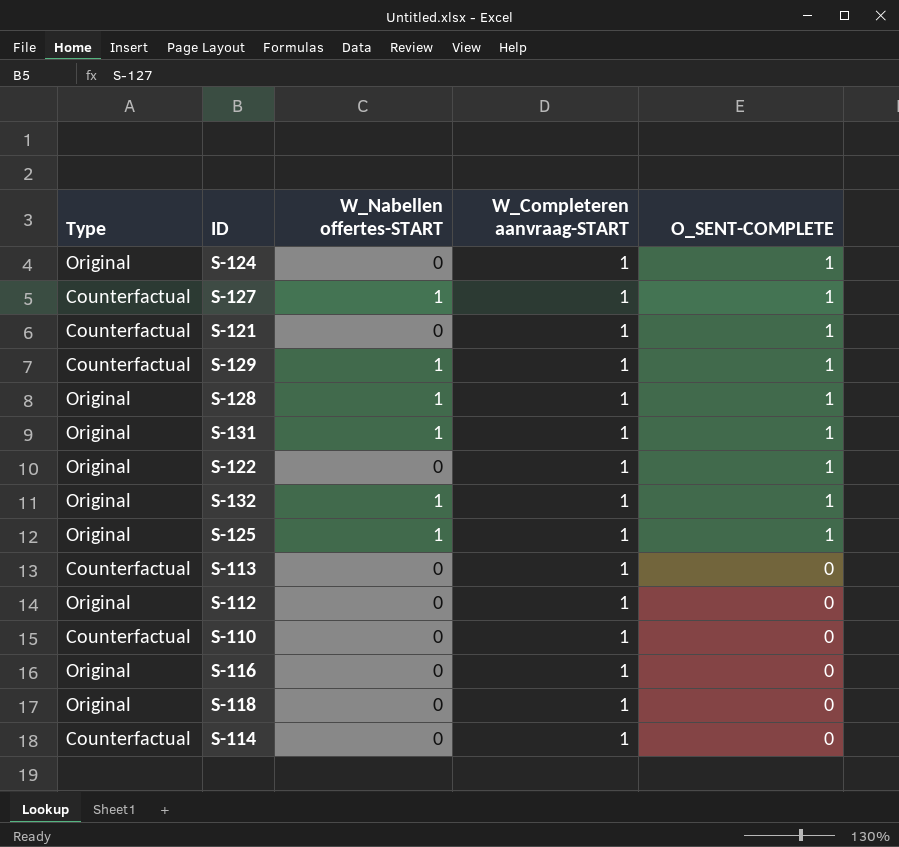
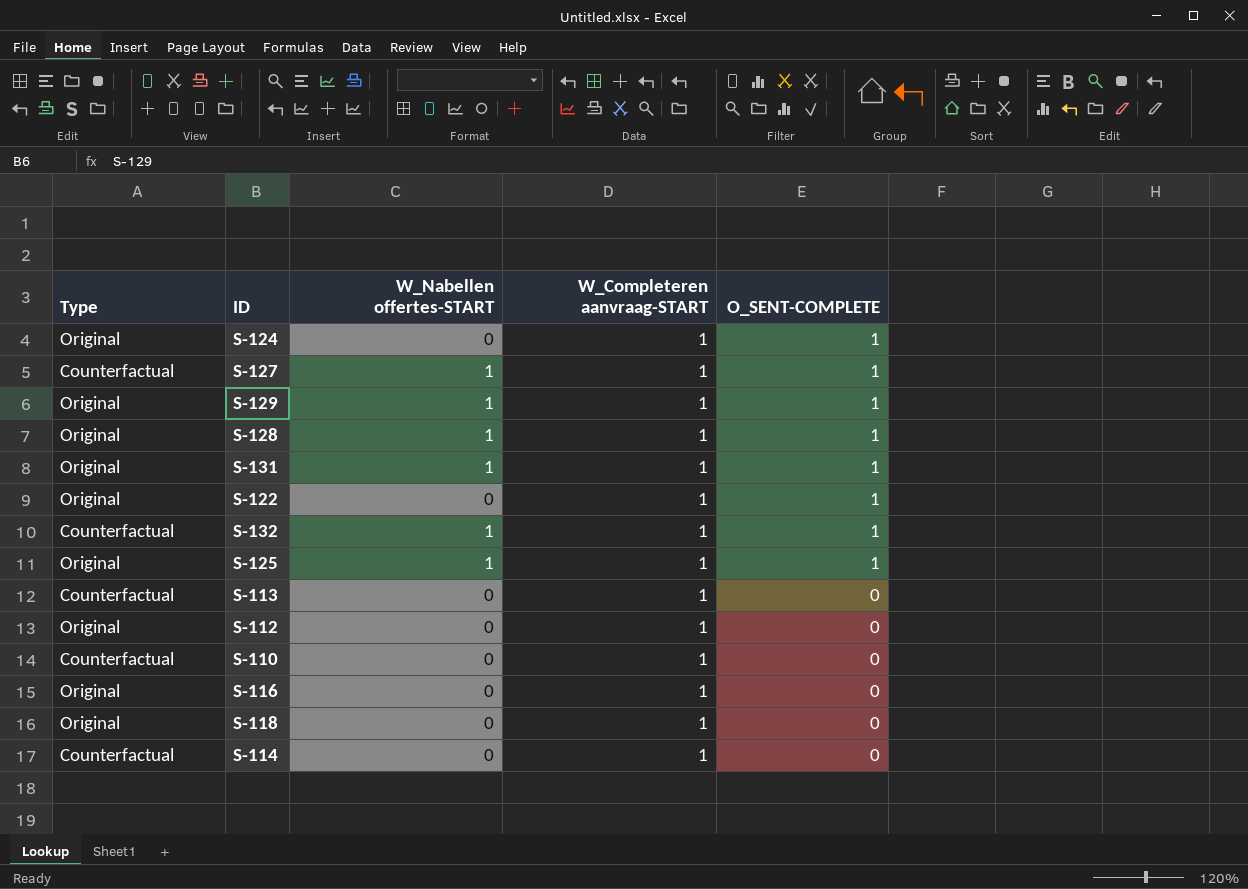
row S-121: Counterfactual | 0 | 1 | 1 -> none
S-129 | Type: Counterfactual -> Original
S-132 | Type: Original -> Counterfactual

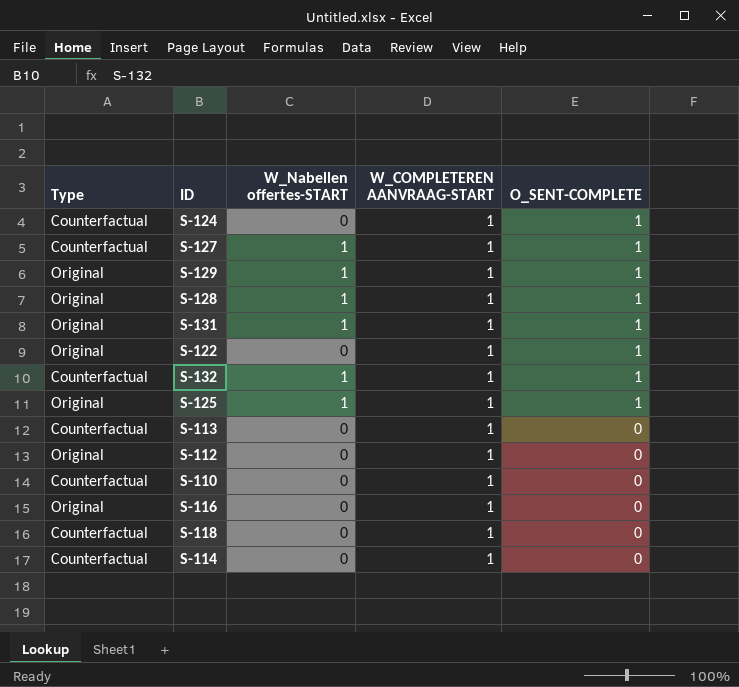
column name: W_Completeren aanvraag-START -> W_COMPLETEREN AANVRAAG-START
S-124 | Type: Original -> Counterfactual
S-118 | Type: Original -> Counterfactual

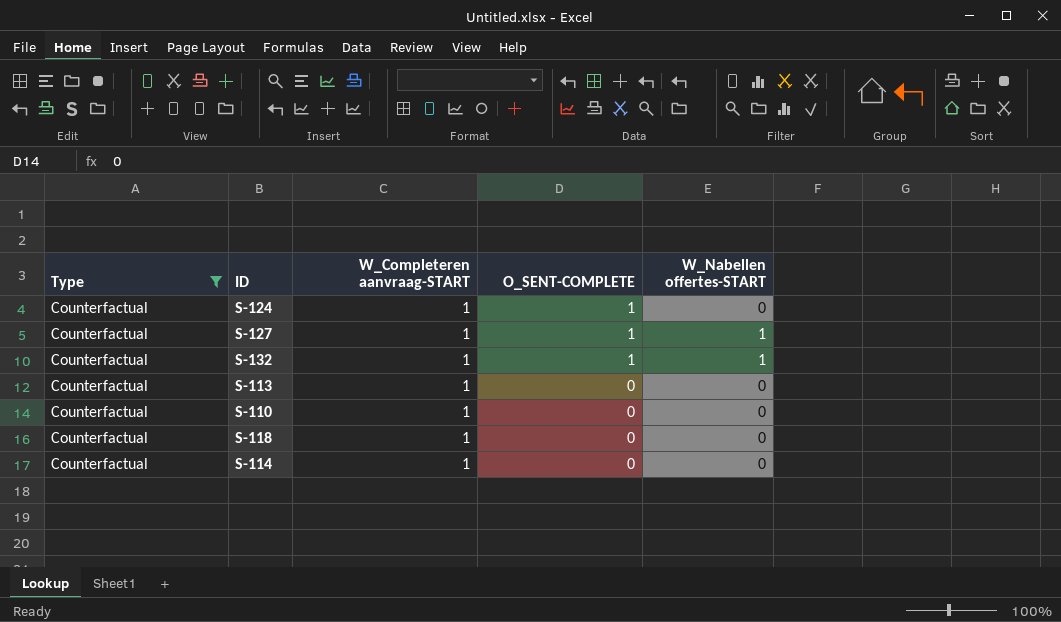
filter: none -> Type = Counterfactual
column name: W_COMPLETEREN AANVRAAG-START -> W_Completeren aanvraag-START
column W_Nabellen offertes-START | position: 3 -> 5

